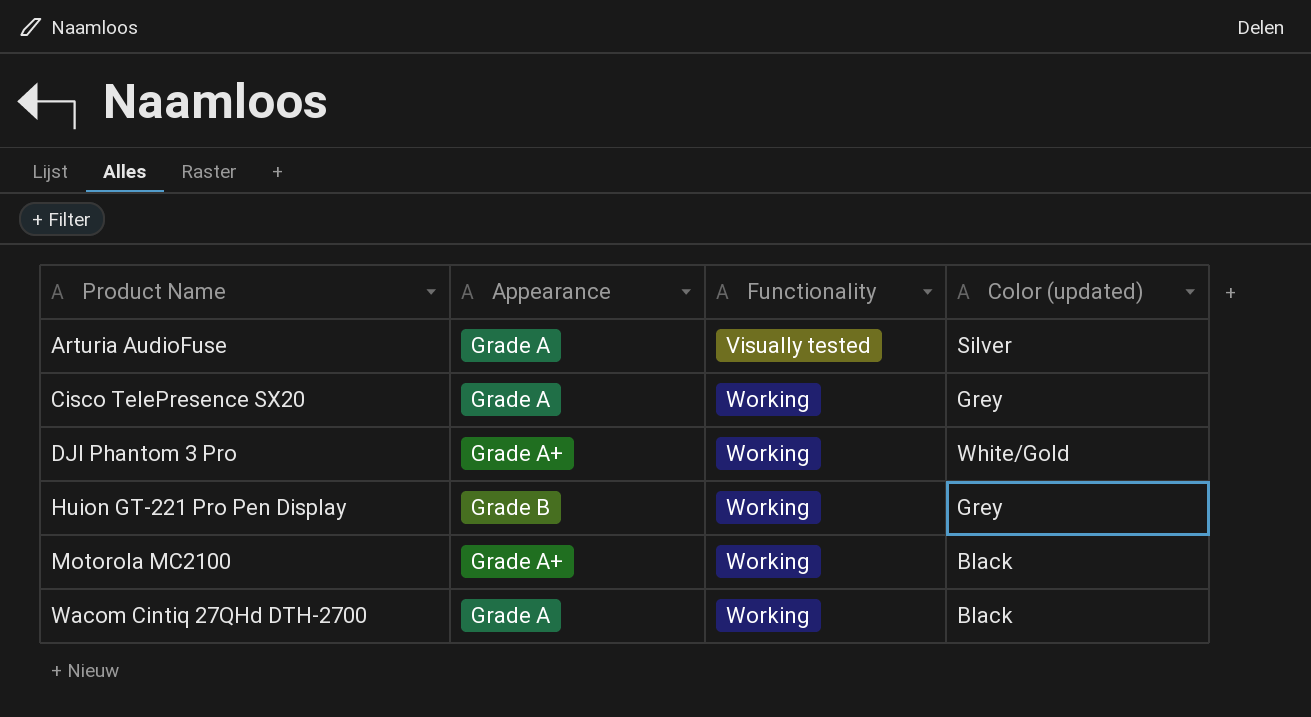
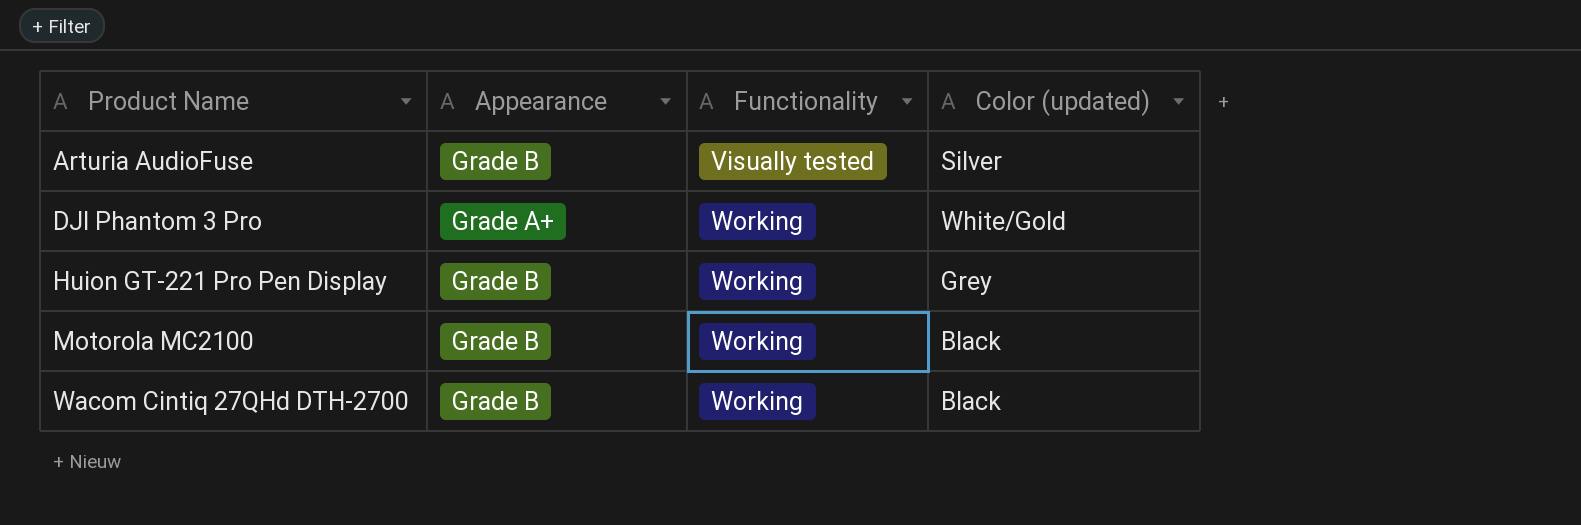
row Cisco TelePresence SX20: Grade A | Working | Grey -> none
Arturia AudioFuse | Appearance: Grade A -> Grade B
Motorola MC2100 | Appearance: Grade A+ -> Grade B
Wacom Cintiq 27QHd DTH-2700 | Appearance: Grade A -> Grade B

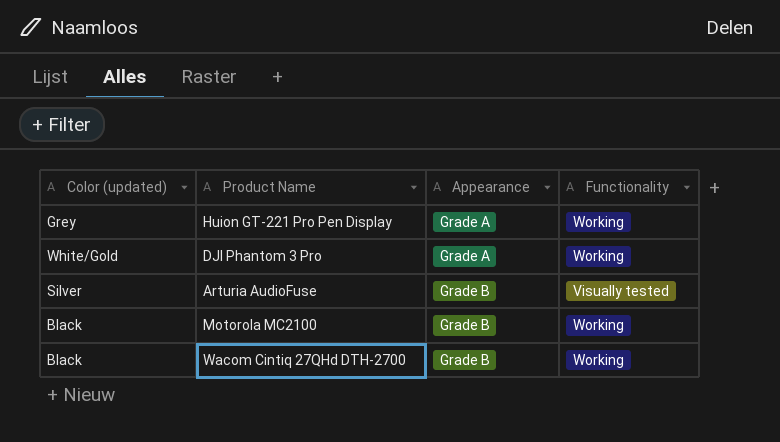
row order: Product Name ascending -> Appearance ascending
column Color (updated) | position: 4 -> 1
Huion GT-221 Pro Pen Display | Appearance: Grade B -> Grade A
DJI Phantom 3 Pro | Appearance: Grade A+ -> Grade A

